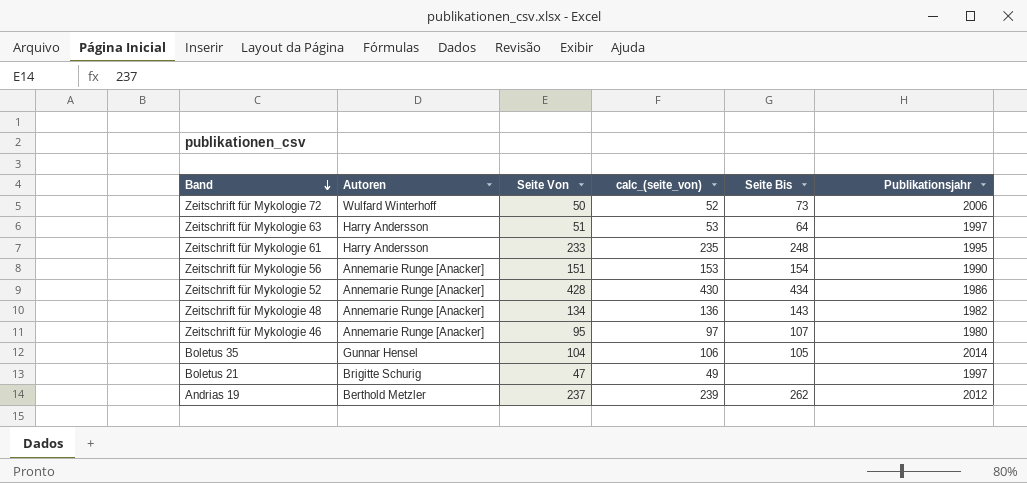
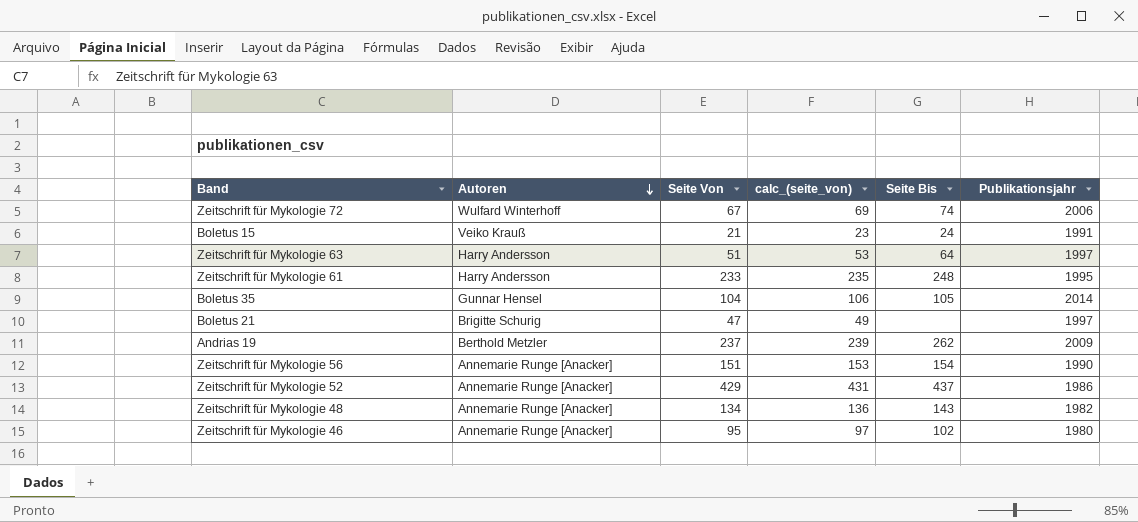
row order: Band descending -> Autoren descending
Zeitschrift für Mykologie 72 | Seite Von: 50 -> 67
Zeitschrift für Mykologie 72 | calc_(seite_von): 52 -> 69
Zeitschrift für Mykologie 72 | Seite Bis: 73 -> 74
row Boletus 15: none -> Veiko Krauß | 21 | 23 | 24 | 1991
Andrias 19 | Publikationsjahr: 2012 -> 2009
Zeitschrift für Mykologie 52 | Seite Von: 428 -> 429
Zeitschrift für Mykologie 52 | calc_(seite_von): 430 -> 431
Zeitschrift für Mykologie 52 | Seite Bis: 434 -> 437
Zeitschrift für Mykologie 46 | Seite Bis: 107 -> 102

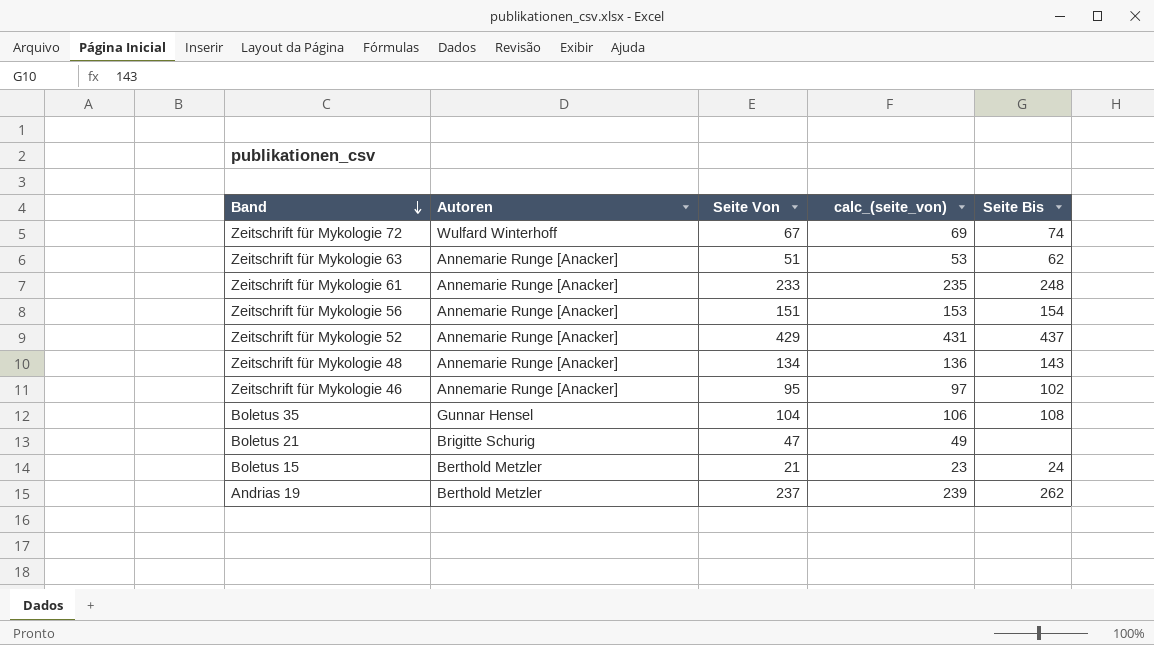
row order: Autoren descending -> Band descending
column Publikationsjahr | position: 6 -> none
Zeitschrift für Mykologie 63 | Autoren: Harry Andersson -> Annemarie Runge [Anacker]
Zeitschrift für Mykologie 63 | Seite Bis: 64 -> 62
Zeitschrift für Mykologie 61 | Autoren: Harry Andersson -> Annemarie Runge [Anacker]
Boletus 35 | Seite Bis: 105 -> 108
Boletus 15 | Autoren: Veiko Krauß -> Berthold Metzler

